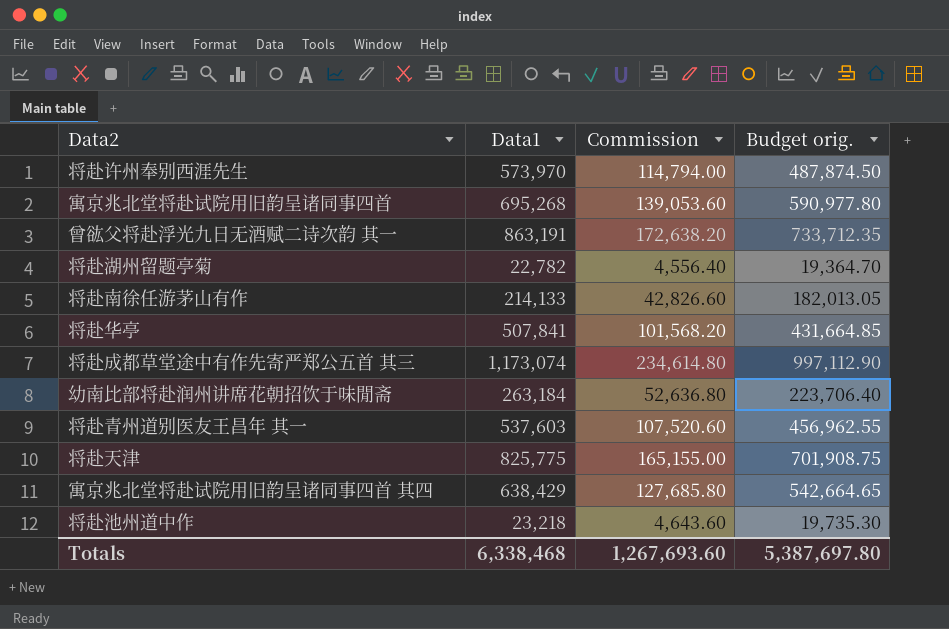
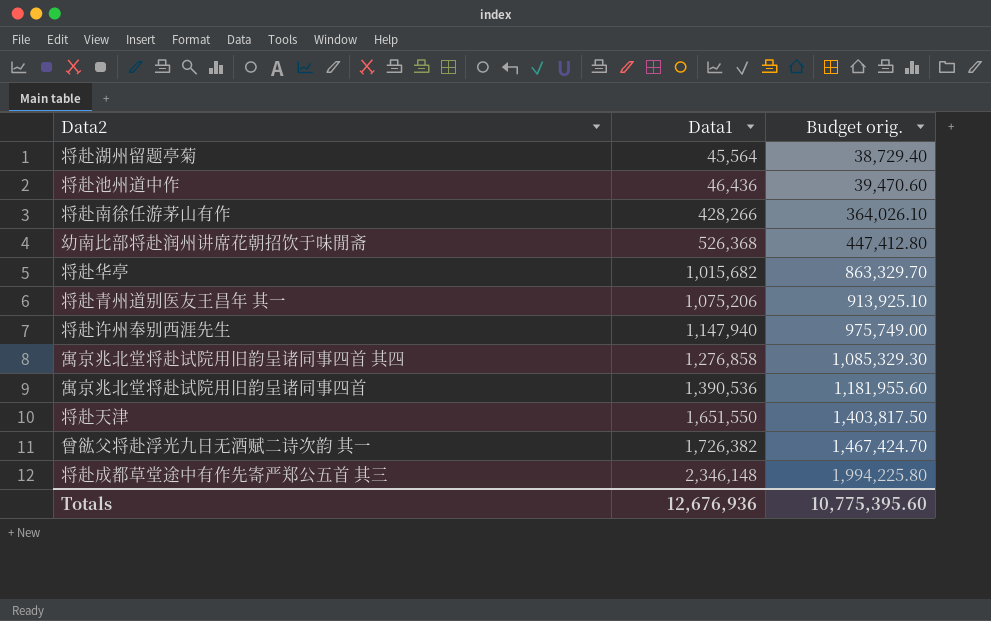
row order: none -> Data1 ascending
column Commission | formula: [Data1] * 0.2 -> none
将赴湖州留题亭菊 | Data1: 22,782 -> 45,564
将赴湖州留题亭菊 | Budget orig.: 19,364.70 -> 38,729.40
将赴池州道中作 | Data1: 23,218 -> 46,436
将赴池州道中作 | Budget orig.: 19,735.30 -> 39,470.60
将赴南徐任游茅山有作 | Data1: 214,133 -> 428,266
将赴南徐任游茅山有作 | Budget orig.: 182,013.05 -> 364,026.10
幼南比部将赴润州讲席花朝招饮于味閒斋 | Data1: 263,184 -> 526,368
幼南比部将赴润州讲席花朝招饮于味閒斋 | Budget orig.: 223,706.40 -> 447,412.80
将赴华亭 | Data1: 507,841 -> 1,015,682
将赴华亭 | Budget orig.: 431,664.85 -> 863,329.70
将赴青州道别医友王昌年 其一 | Data1: 537,603 -> 1,075,206
将赴青州道别医友王昌年 其一 | Budget orig.: 456,962.55 -> 913,925.10
将赴许州奉别西涯先生 | Data1: 573,970 -> 1,147,940
将赴许州奉别西涯先生 | Budget orig.: 487,874.50 -> 975,749.00
寓京兆北堂将赴试院用旧韵呈诸同事四首 其四 | Data1: 638,429 -> 1,276,858
寓京兆北堂将赴试院用旧韵呈诸同事四首 其四 | Budget orig.: 542,664.65 -> 1,085,329.30
寓京兆北堂将赴试院用旧韵呈诸同事四首 | Data1: 695,268 -> 1,390,536
寓京兆北堂将赴试院用旧韵呈诸同事四首 | Budget orig.: 590,977.80 -> 1,181,955.60
将赴天津 | Data1: 825,775 -> 1,651,550
将赴天津 | Budget orig.: 701,908.75 -> 1,403,817.50
曾谹父将赴浮光九日无酒赋二诗次韵 其一 | Data1: 863,191 -> 1,726,382
曾谹父将赴浮光九日无酒赋二诗次韵 其一 | Budget orig.: 733,712.35 -> 1,467,424.70
将赴成都草堂途中有作先寄严郑公五首 其三 | Data1: 1,173,074 -> 2,346,148
将赴成都草堂途中有作先寄严郑公五首 其三 | Budget orig.: 997,112.90 -> 1,994,225.80
Totals | Data1: 6,338,468 -> 12,676,936
Totals | Budget orig.: 5,387,697.80 -> 10,775,395.60

